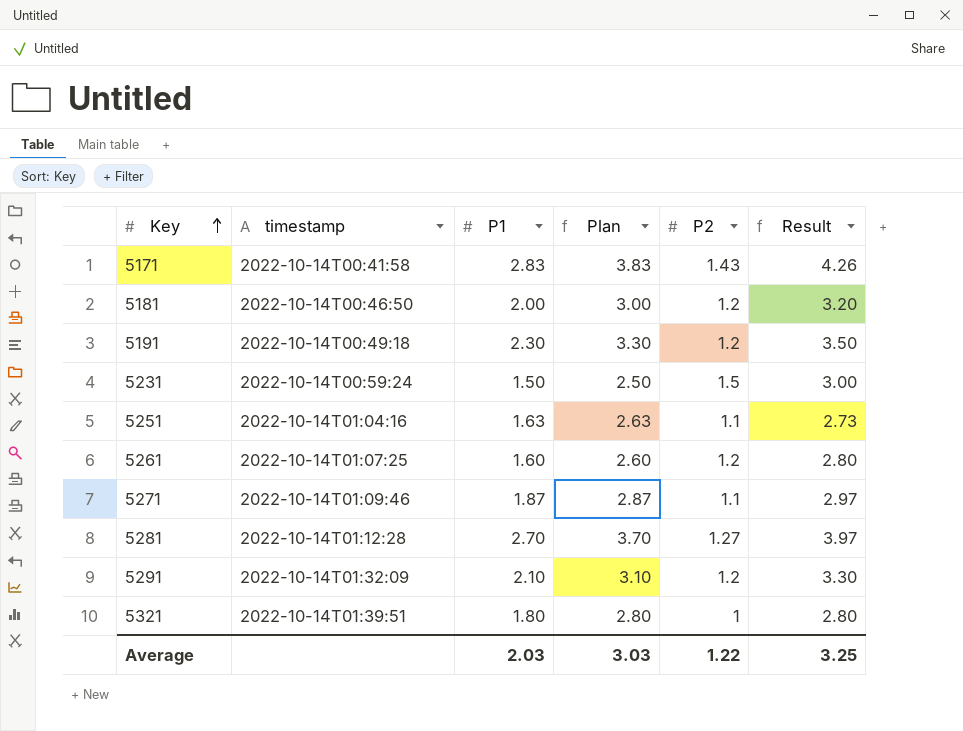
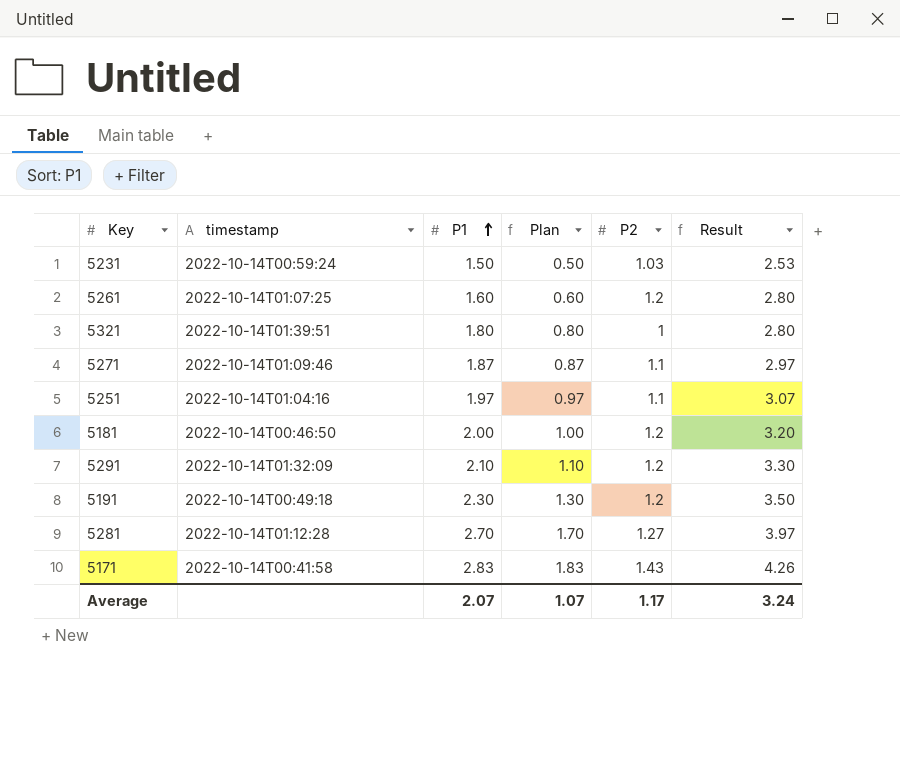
row order: Key ascending -> P1 ascending
column Plan | formula: [P1] + 1 -> [P1] - 1
5231 | P2: 1.5 -> 1.03
5231 | Result: 3.00 -> 2.53
5251 | P1: 1.63 -> 1.97
5251 | Result: 2.73 -> 3.07
Average | P1: 2.03 -> 2.07
Average | Plan: 3.03 -> 1.07
Average | P2: 1.22 -> 1.17
Average | Result: 3.25 -> 3.24

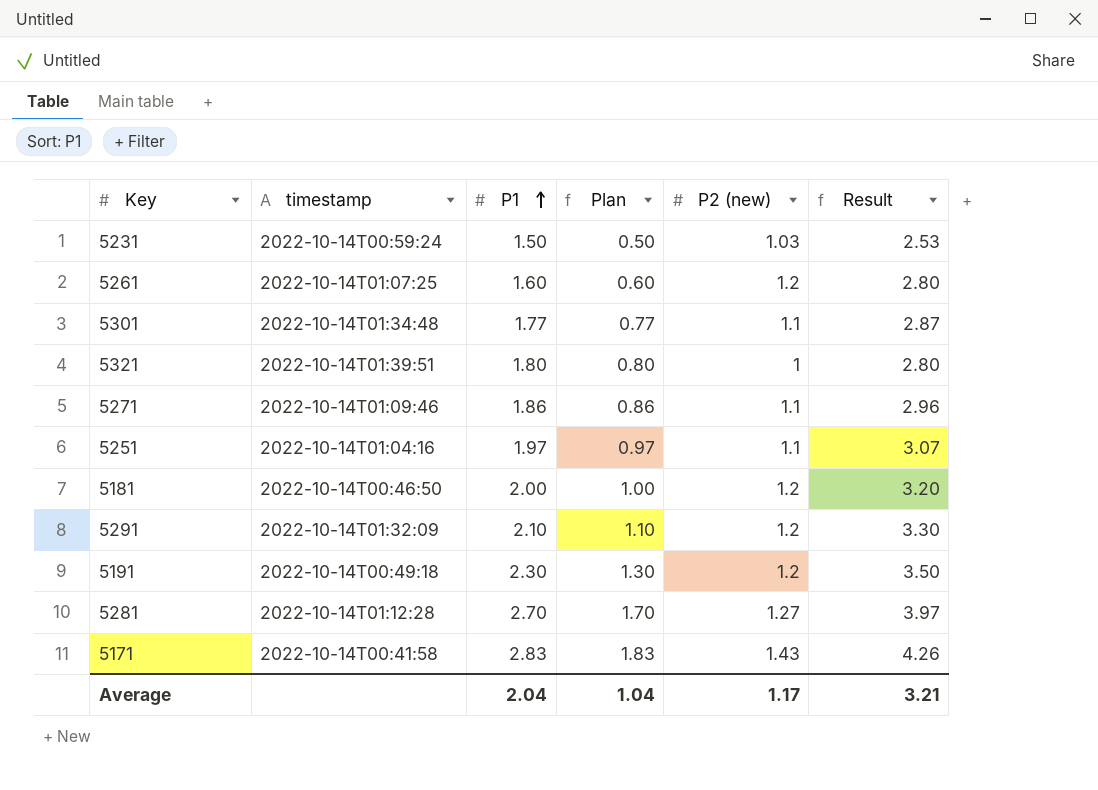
column name: P2 -> P2 (new)
row 5301: none -> 2022-10-14T01:34:48 | 1.77 | 0.77 | 1.1 | 2.87
5271 | P1: 1.87 -> 1.86
5271 | Plan: 0.87 -> 0.86
5271 | Result: 2.97 -> 2.96
Average | P1: 2.07 -> 2.04
Average | Plan: 1.07 -> 1.04
Average | Result: 3.24 -> 3.21

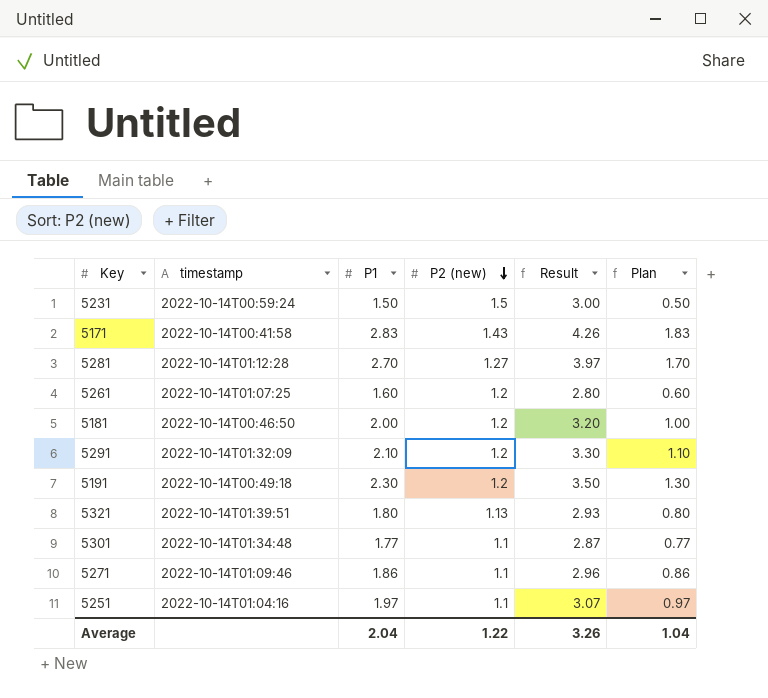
row order: P1 ascending -> P2 (new) descending
column Plan | position: 4 -> 6
5231 | P2 (new): 1.03 -> 1.5
5231 | Result: 2.53 -> 3.00
5321 | P2 (new): 1 -> 1.13
5321 | Result: 2.80 -> 2.93
Average | P2 (new): 1.17 -> 1.22
Average | Result: 3.21 -> 3.26

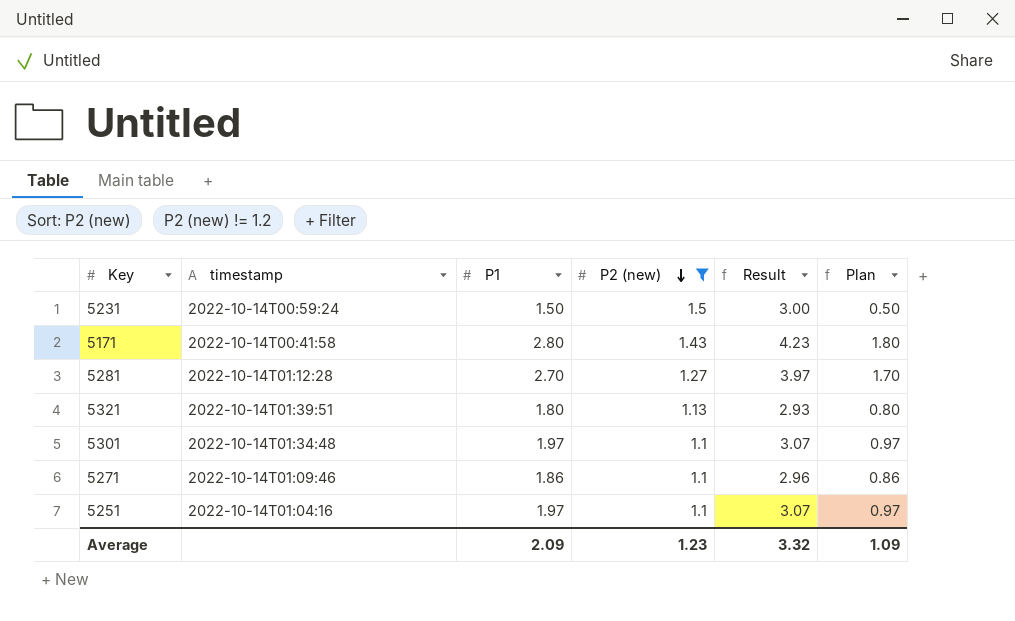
filter: none -> P2 (new) != 1.2
5171 | P1: 2.83 -> 2.80
5171 | Result: 4.26 -> 4.23
5171 | Plan: 1.83 -> 1.80
5301 | P1: 1.77 -> 1.97
5301 | Result: 2.87 -> 3.07
5301 | Plan: 0.77 -> 0.97
Average | P1: 2.04 -> 2.09
Average | P2 (new): 1.22 -> 1.23
Average | Result: 3.26 -> 3.32
Average | Plan: 1.04 -> 1.09

